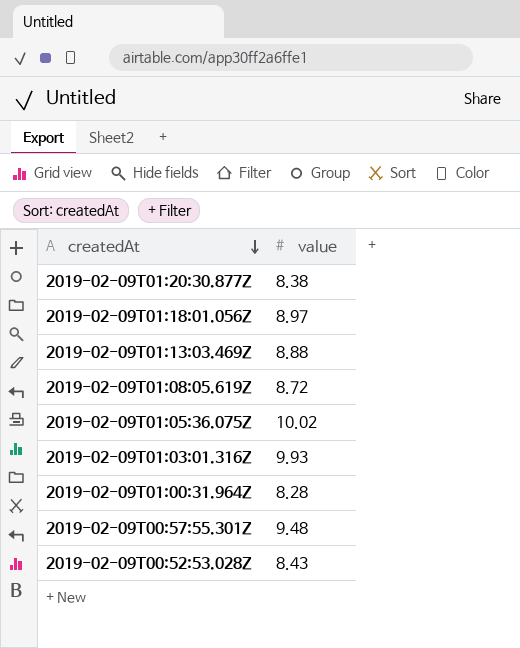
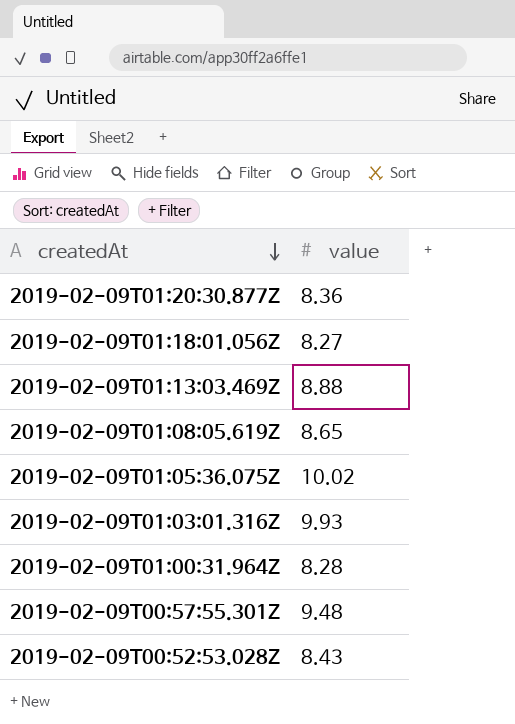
2019-02-09T01:20:30.877Z | value: 8.38 -> 8.36
2019-02-09T01:18:01.056Z | value: 8.97 -> 8.27
2019-02-09T01:08:05.619Z | value: 8.72 -> 8.65

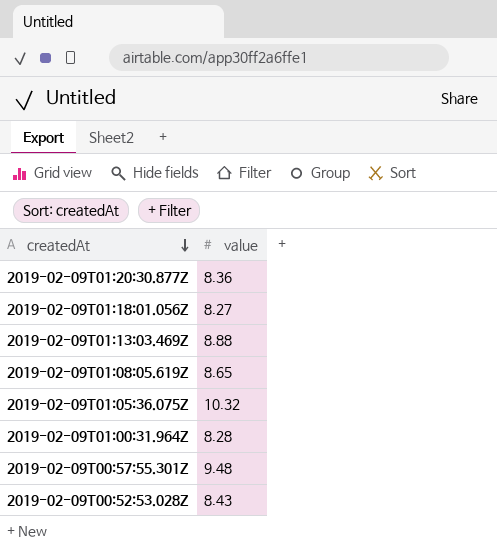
row 2019-02-09T01:03:01.316Z: 9.93 -> none
2019-02-09T01:05:36.075Z | value: 10.02 -> 10.32

